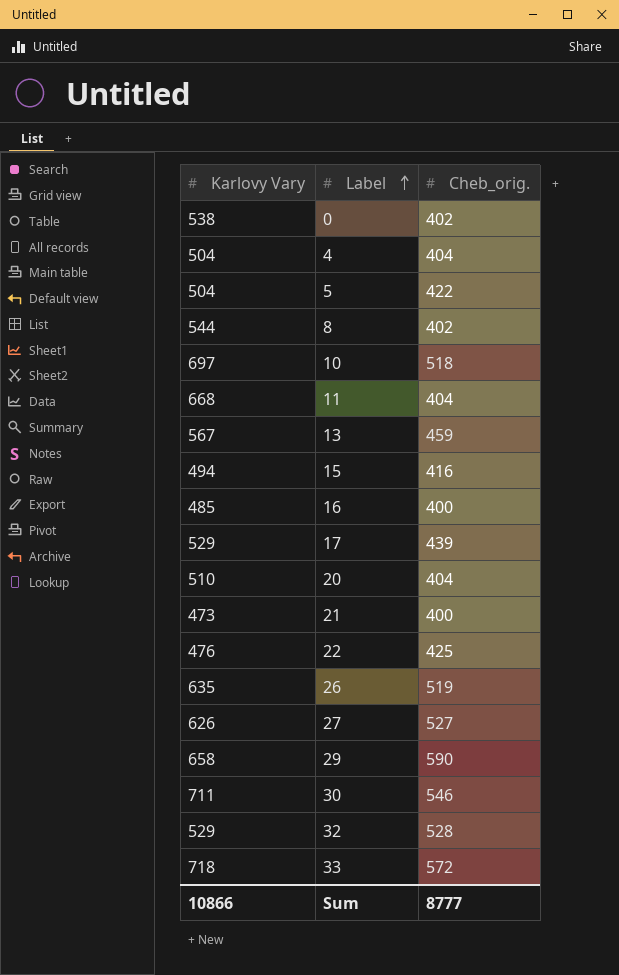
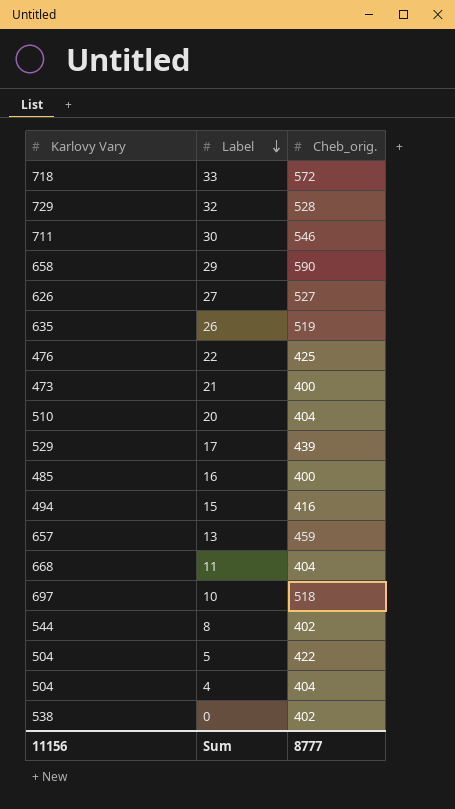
row order: Label ascending -> Label descending
32 | Karlovy Vary: 529 -> 729
13 | Karlovy Vary: 567 -> 657
Sum | Karlovy Vary: 10866 -> 11156

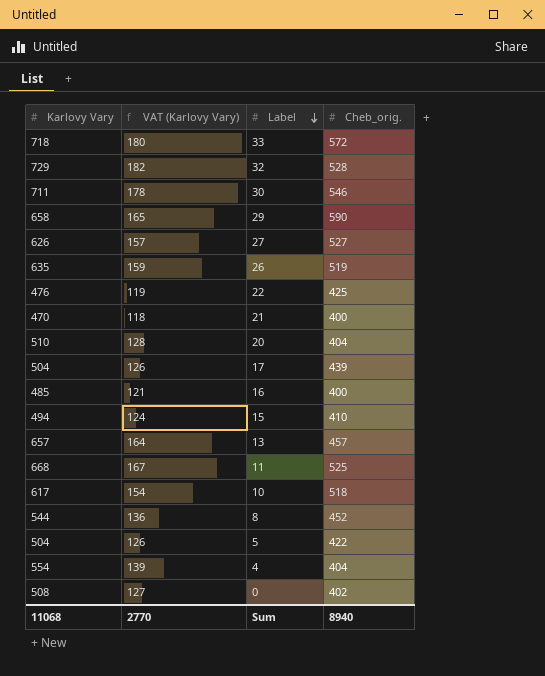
column VAT (Karlovy Vary) | formula: none -> [Karlovy Vary] * 0.25
21 | Karlovy Vary: 473 -> 470
17 | Karlovy Vary: 529 -> 504
15 | Cheb_orig.: 416 -> 410
13 | Cheb_orig.: 459 -> 457
11 | Cheb_orig.: 404 -> 525
10 | Karlovy Vary: 697 -> 617
8 | Cheb_orig.: 402 -> 452
4 | Karlovy Vary: 504 -> 554
0 | Karlovy Vary: 538 -> 508
Sum | Karlovy Vary: 11156 -> 11068
Sum | Cheb_orig.: 8777 -> 8940

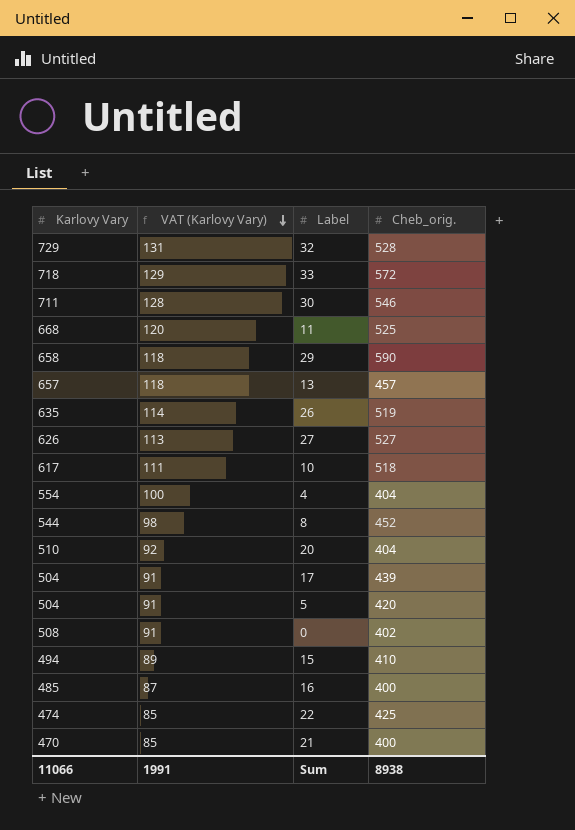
row order: Label descending -> VAT (Karlovy Vary) descending
column VAT (Karlovy Vary) | formula: [Karlovy Vary] * 0.25 -> [Karlovy Vary] * 0.18
5 | Cheb_orig.: 422 -> 420
22 | Karlovy Vary: 476 -> 474
Sum | Karlovy Vary: 11068 -> 11066
Sum | VAT (Karlovy Vary): 2770 -> 1991
Sum | Cheb_orig.: 8940 -> 8938

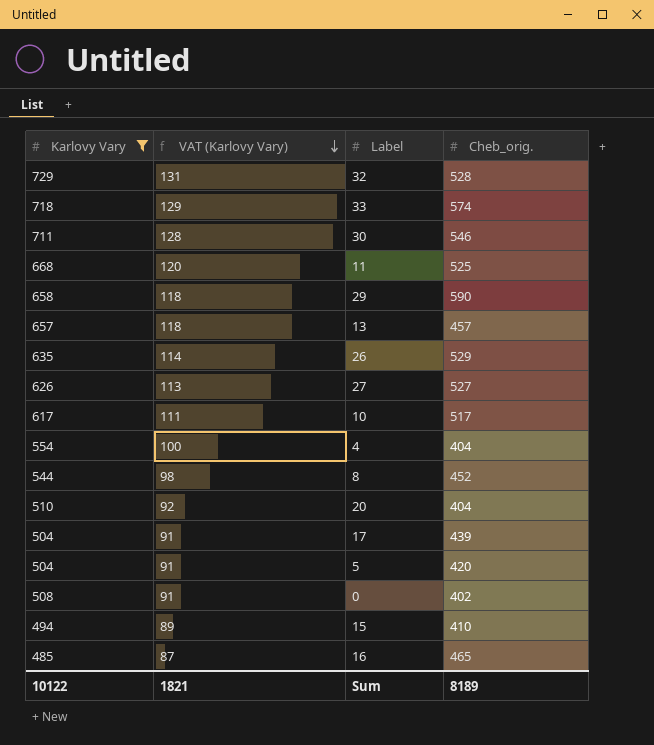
filter: none -> Karlovy Vary >= 485
33 | Cheb_orig.: 572 -> 574
26 | Cheb_orig.: 519 -> 529
10 | Cheb_orig.: 518 -> 517
16 | Cheb_orig.: 400 -> 465
Sum | Karlovy Vary: 11066 -> 10122
Sum | VAT (Karlovy Vary): 1991 -> 1821
Sum | Cheb_orig.: 8938 -> 8189

